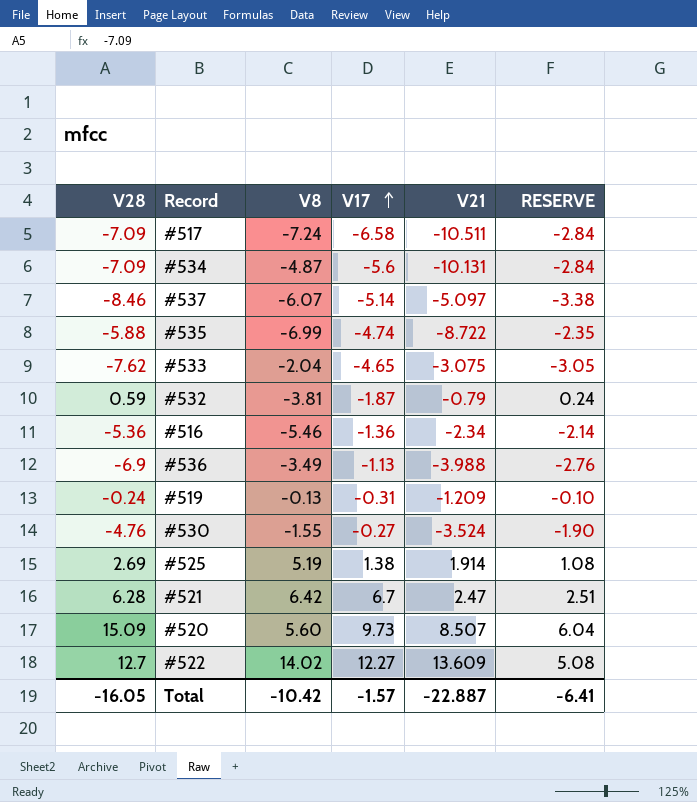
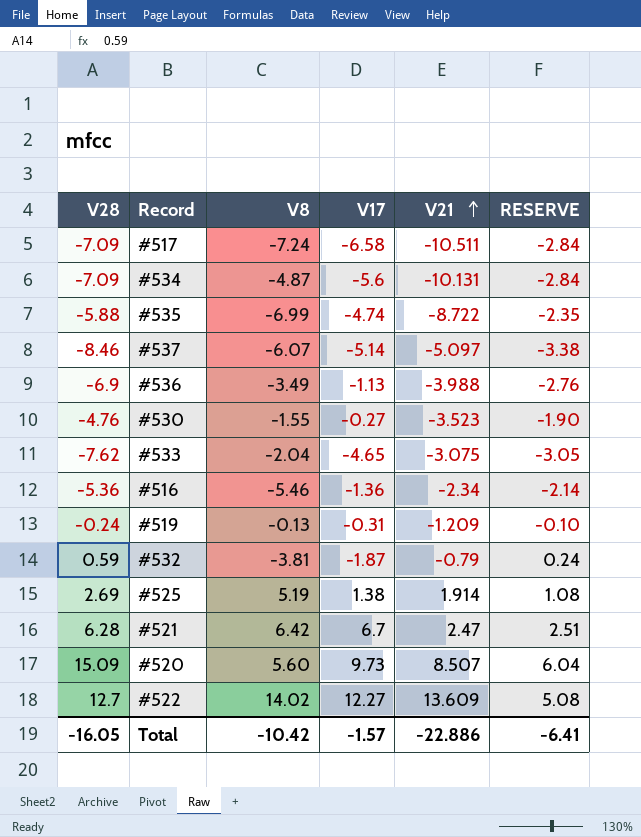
row order: V17 ascending -> V21 ascending
#530 | V21: -3.524 -> -3.523
Total | V21: -22.887 -> -22.886

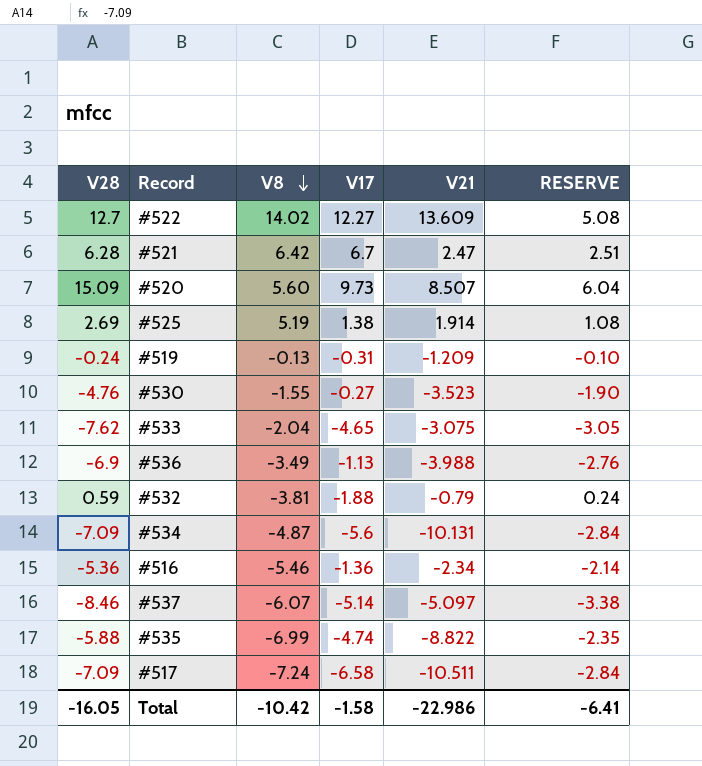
row order: V21 ascending -> V8 descending
#532 | V17: -1.87 -> -1.88
#535 | V21: -8.722 -> -8.822
Total | V17: -1.57 -> -1.58
Total | V21: -22.886 -> -22.986

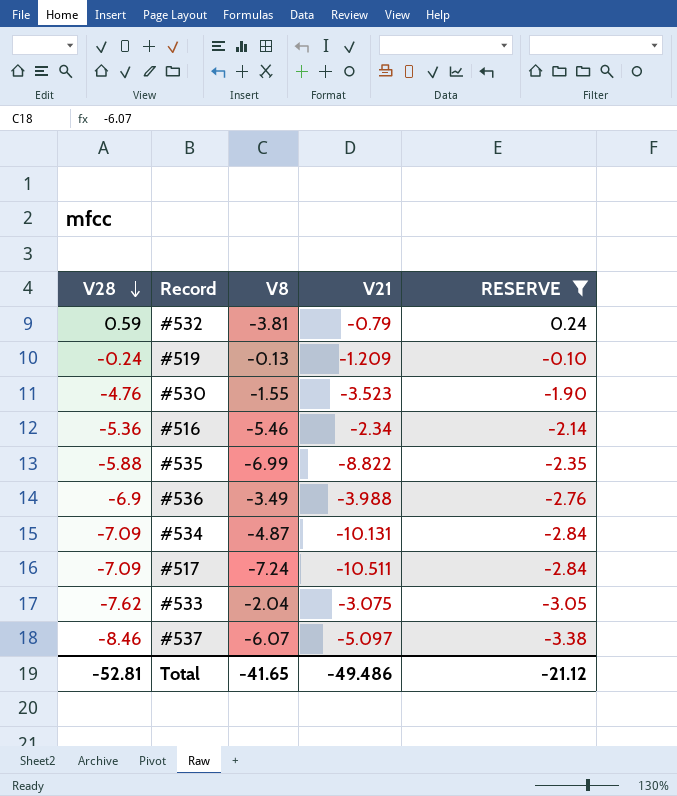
filter: none -> RESERVE <= 0.24
row order: V8 descending -> V28 descending
column V17 | position: 4 -> none
Total | V28: -16.05 -> -52.81
Total | V8: -10.42 -> -41.65
Total | V21: -22.986 -> -49.486
Total | RESERVE: -6.41 -> -21.12

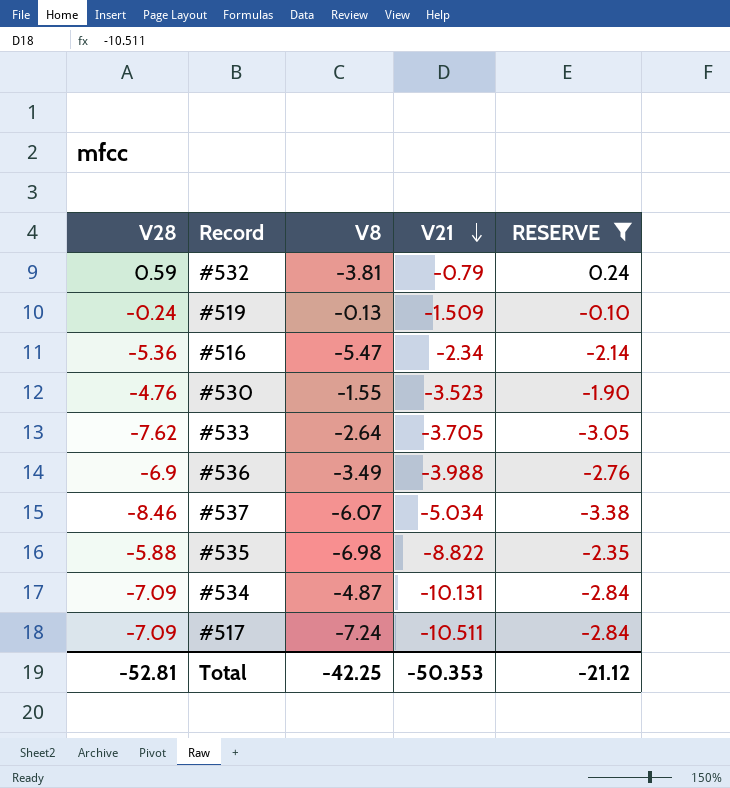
row order: V28 descending -> V21 descending
#519 | V21: -1.209 -> -1.509
#516 | V8: -5.46 -> -5.47
#533 | V8: -2.04 -> -2.64
#533 | V21: -3.075 -> -3.705
#537 | V21: -5.097 -> -5.034
#535 | V8: -6.99 -> -6.98
Total | V8: -41.65 -> -42.25
Total | V21: -49.486 -> -50.353

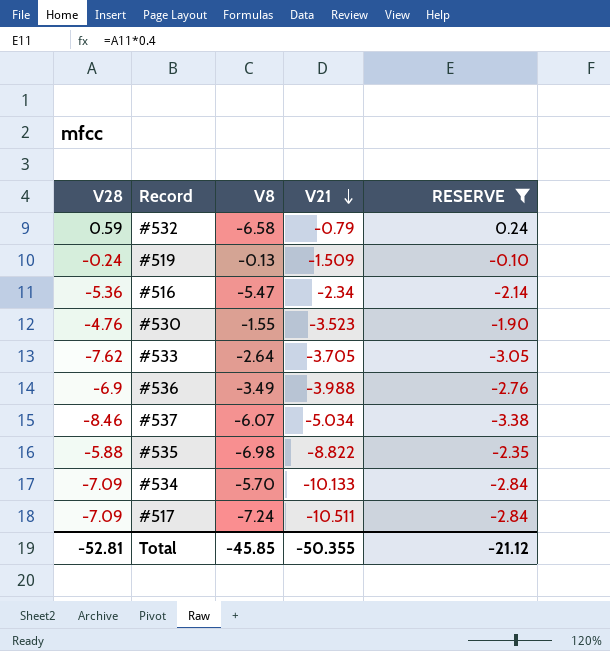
#532 | V8: -3.81 -> -6.58
#534 | V8: -4.87 -> -5.70
#534 | V21: -10.131 -> -10.133
Total | V8: -42.25 -> -45.85
Total | V21: -50.353 -> -50.355

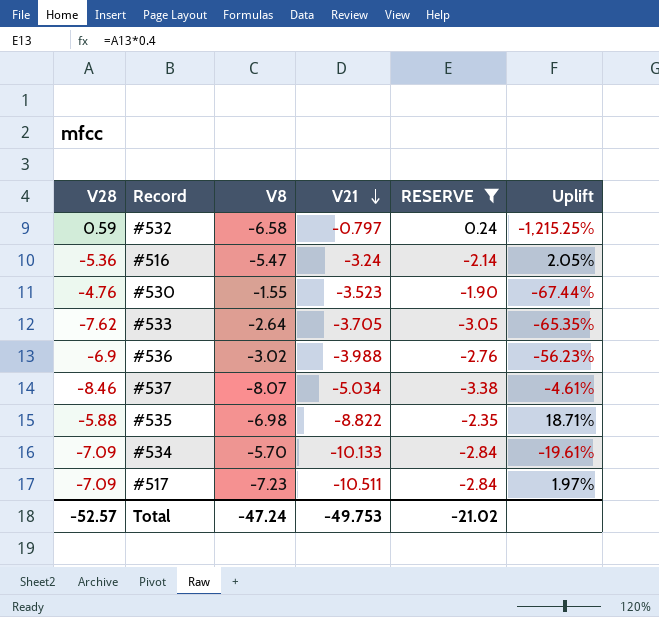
column Uplift | formula: none -> ([V8] - [V28]) / [V28]
row #519: -0.24 | -0.13 | -1.509 | -0.10 -> none
#532 | V21: -0.79 -> -0.797
#516 | V21: -2.34 -> -3.24
#536 | V8: -3.49 -> -3.02
#537 | V8: -6.07 -> -8.07
#517 | V8: -7.24 -> -7.23
Total | V28: -52.81 -> -52.57
Total | V8: -45.85 -> -47.24
Total | V21: -50.355 -> -49.753
Total | RESERVE: -21.12 -> -21.02

